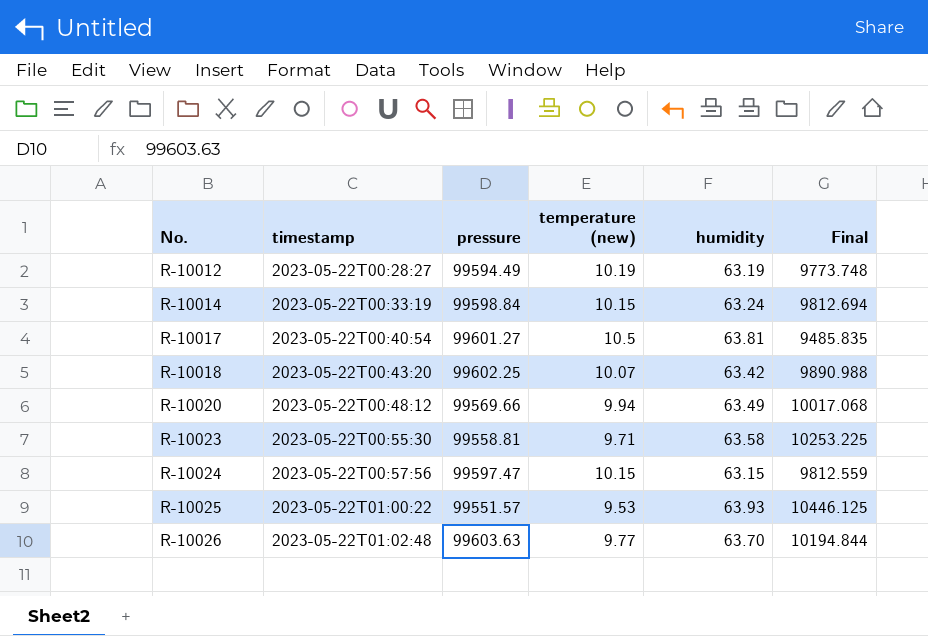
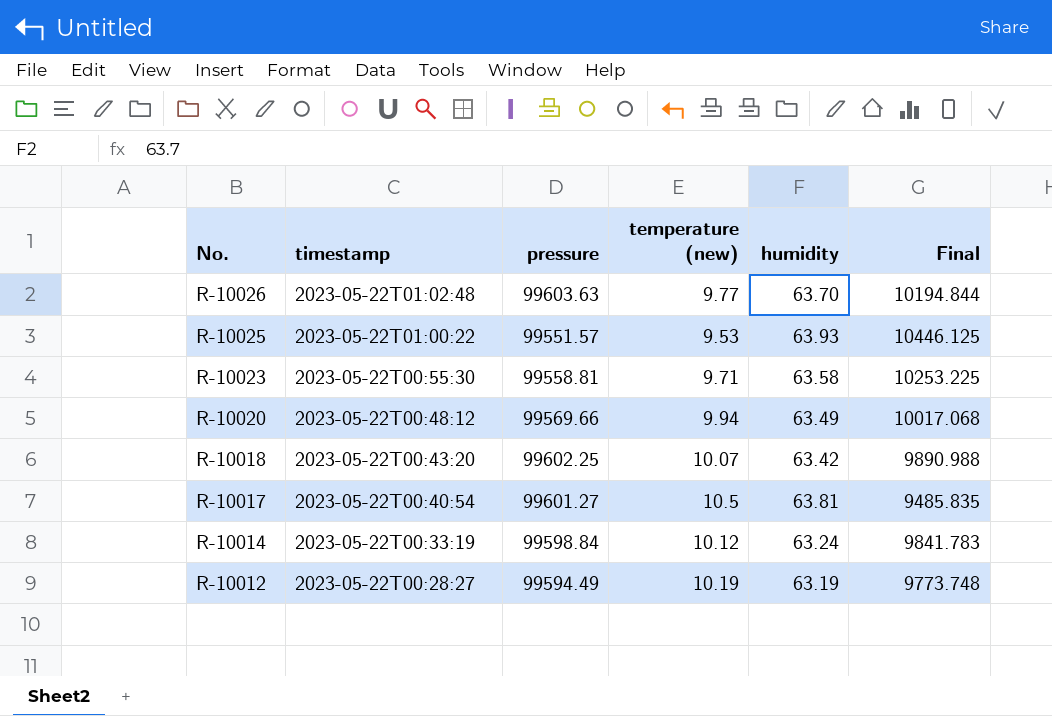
row order: No. ascending -> No. descending
row R-10024: 2023-05-22T00:57:56 | 99597.47 | 10.15 | 63.15 | 9812.559 -> none
R-10014 | temperature (new): 10.15 -> 10.12
R-10014 | Final: 9812.694 -> 9841.783

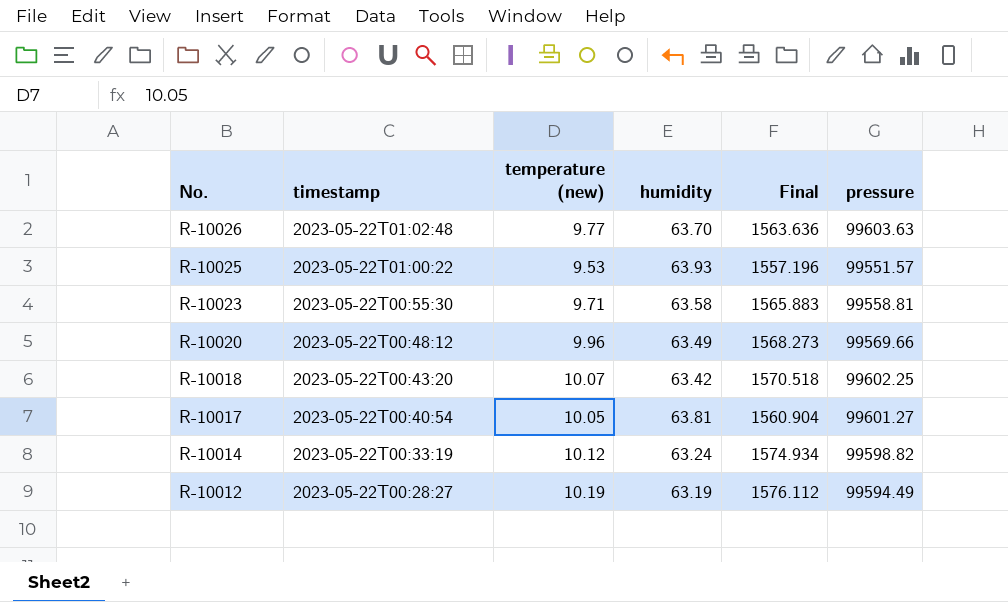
column Final | formula: [pressure] / [temperature (new)] -> [pressure] / [humidity]
column pressure | position: 3 -> 6
R-10020 | temperature (new): 9.94 -> 9.96
R-10017 | temperature (new): 10.5 -> 10.05
R-10014 | pressure: 99598.84 -> 99598.82

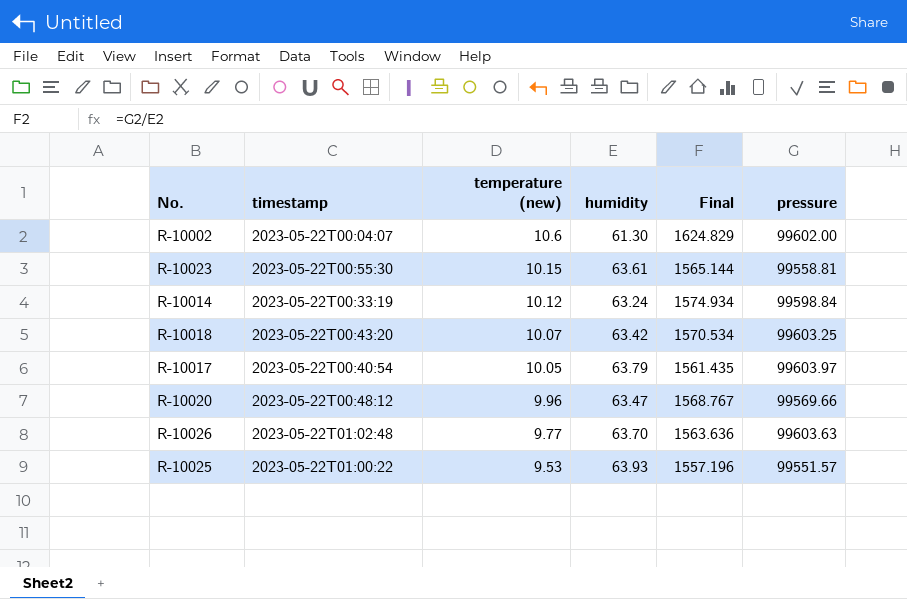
row order: No. descending -> temperature (new) descending
row R-10012: 2023-05-22T00:28:27 | 10.19 | 63.19 | 1576.112 | 99594.49 -> none
row R-10002: none -> 2023-05-22T00:04:07 | 10.6 | 61.30 | 1624.829 | 99602.00
R-10023 | temperature (new): 9.71 -> 10.15
R-10023 | humidity: 63.58 -> 63.61
R-10023 | Final: 1565.883 -> 1565.144
R-10014 | pressure: 99598.82 -> 99598.84
R-10018 | Final: 1570.518 -> 1570.534
R-10018 | pressure: 99602.25 -> 99603.25
R-10017 | humidity: 63.81 -> 63.79
R-10017 | Final: 1560.904 -> 1561.435
R-10017 | pressure: 99601.27 -> 99603.97
R-10020 | humidity: 63.49 -> 63.47
R-10020 | Final: 1568.273 -> 1568.767

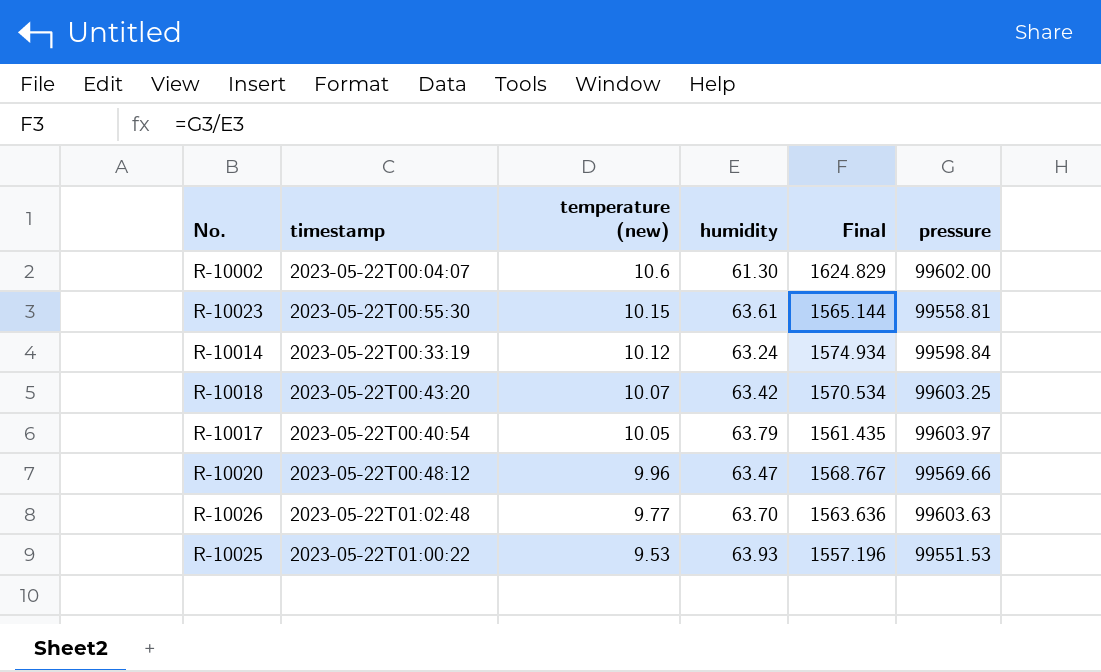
R-10025 | pressure: 99551.57 -> 99551.53

